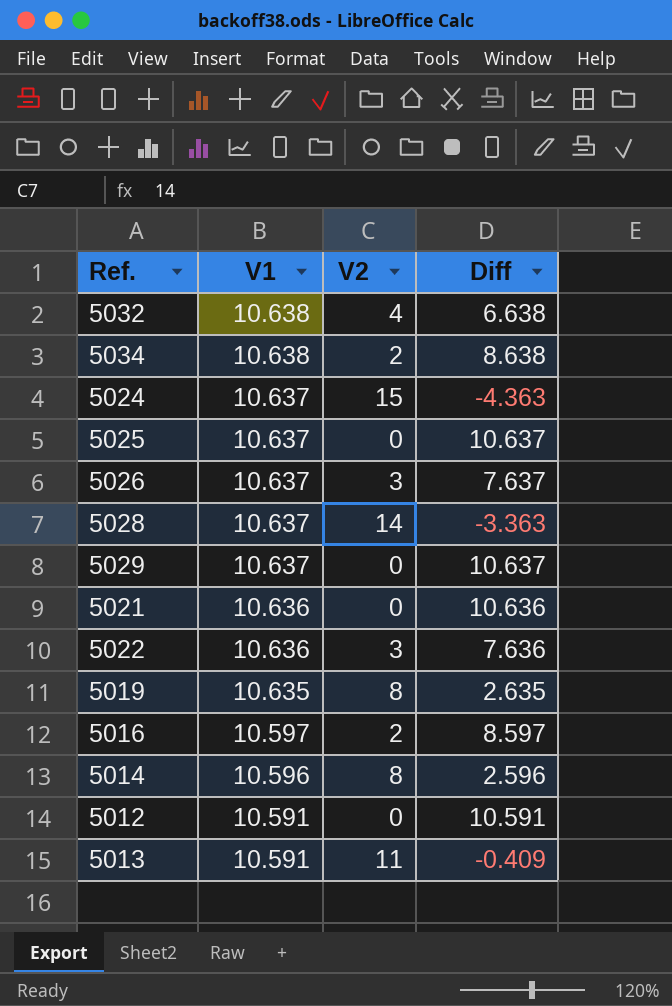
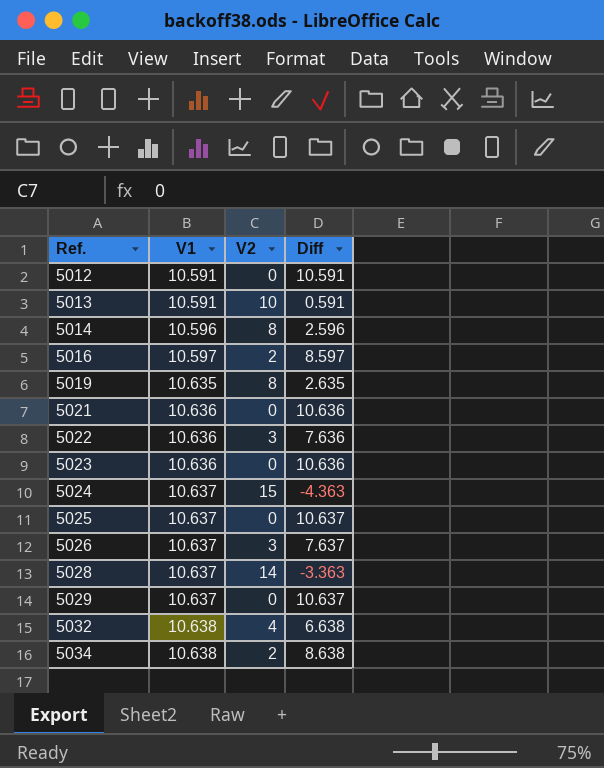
row order: V1 descending -> Ref. ascending
5013 | V2: 11 -> 10
5013 | Diff: -0.409 -> 0.591
row 5023: none -> 10.636 | 0 | 10.636

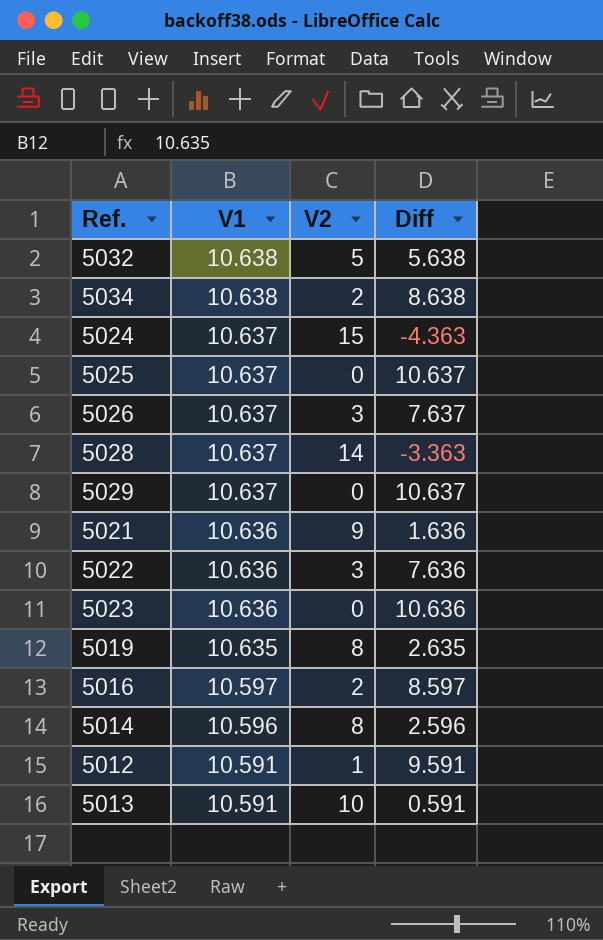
row order: Ref. ascending -> V1 descending
5032 | V2: 4 -> 5
5032 | Diff: 6.638 -> 5.638
5021 | V2: 0 -> 9
5021 | Diff: 10.636 -> 1.636
5012 | V2: 0 -> 1
5012 | Diff: 10.591 -> 9.591

